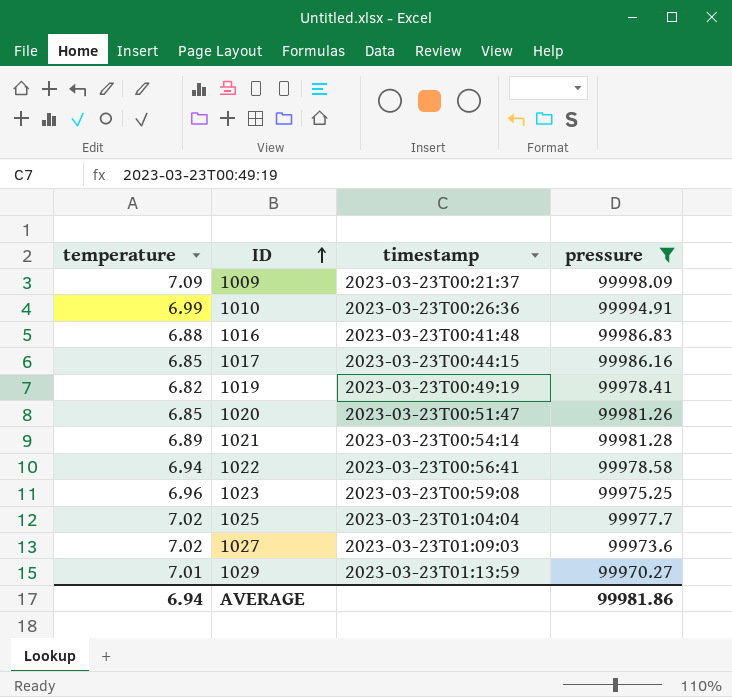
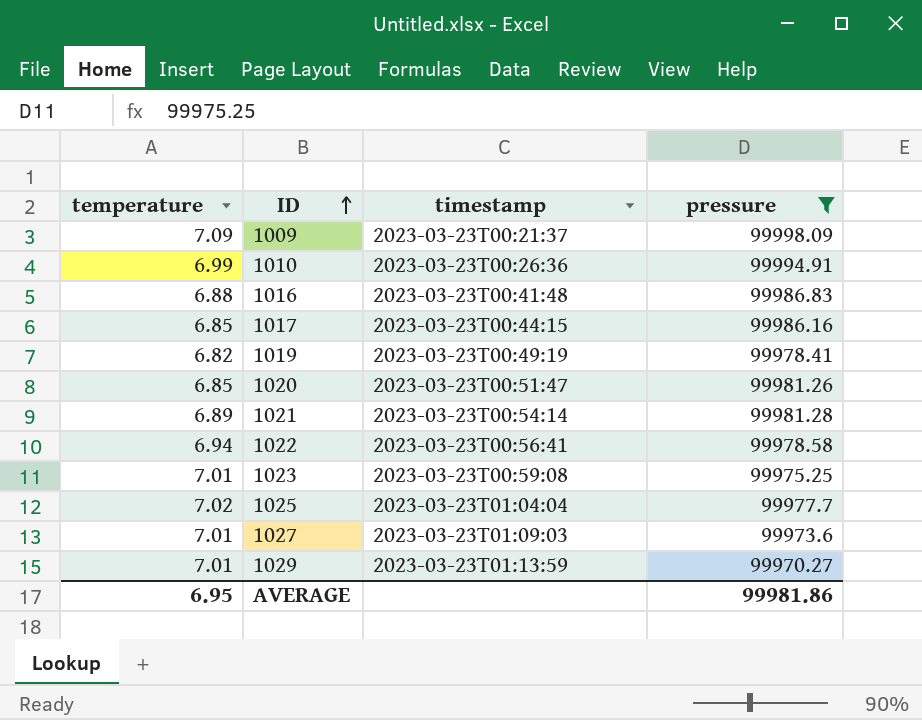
1023 | temperature: 6.96 -> 7.01
1027 | temperature: 7.02 -> 7.01
AVERAGE | temperature: 6.94 -> 6.95

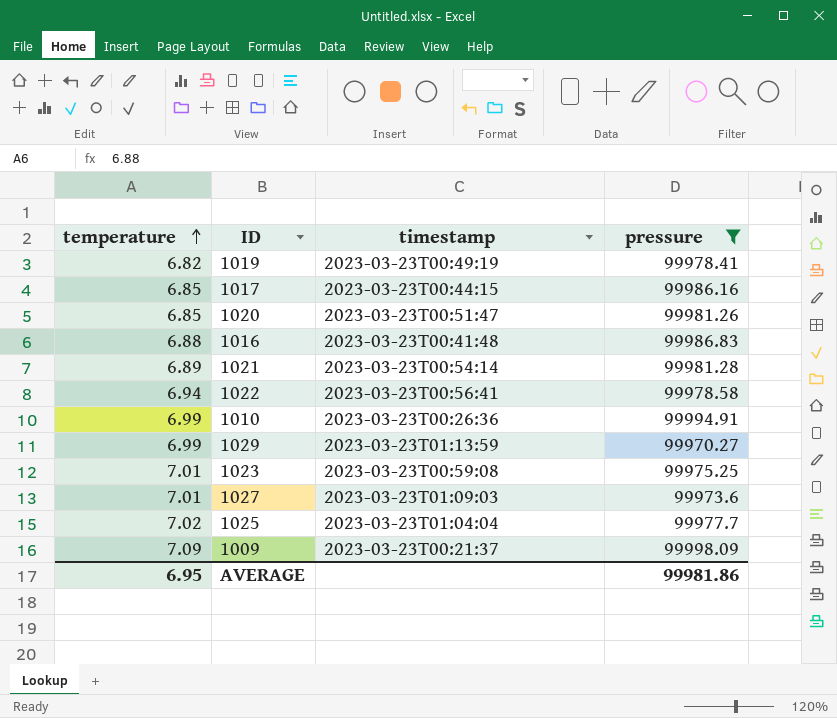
row order: ID ascending -> temperature ascending
1029 | temperature: 7.01 -> 6.99

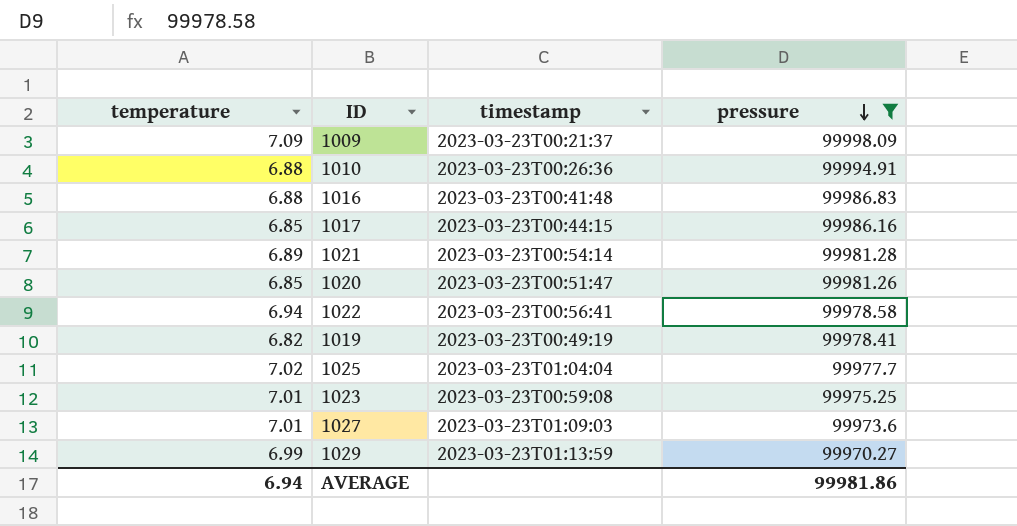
row order: temperature ascending -> pressure descending
1010 | temperature: 6.99 -> 6.88
AVERAGE | temperature: 6.95 -> 6.94

